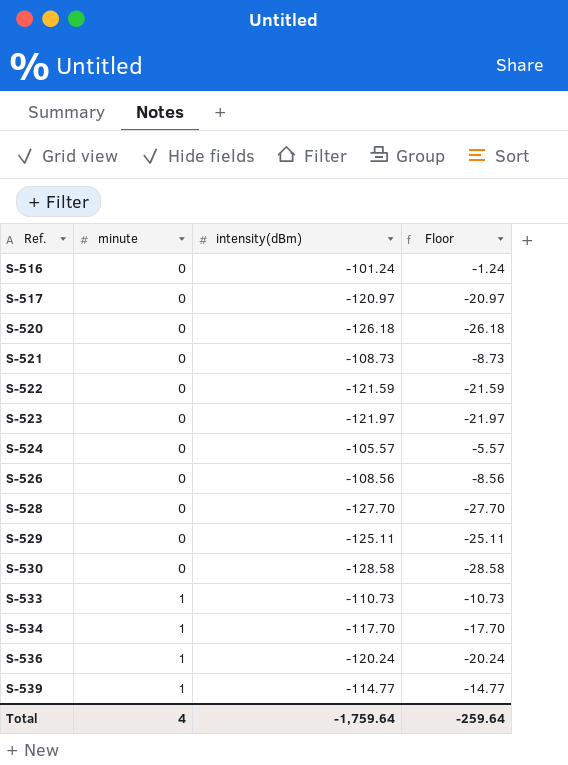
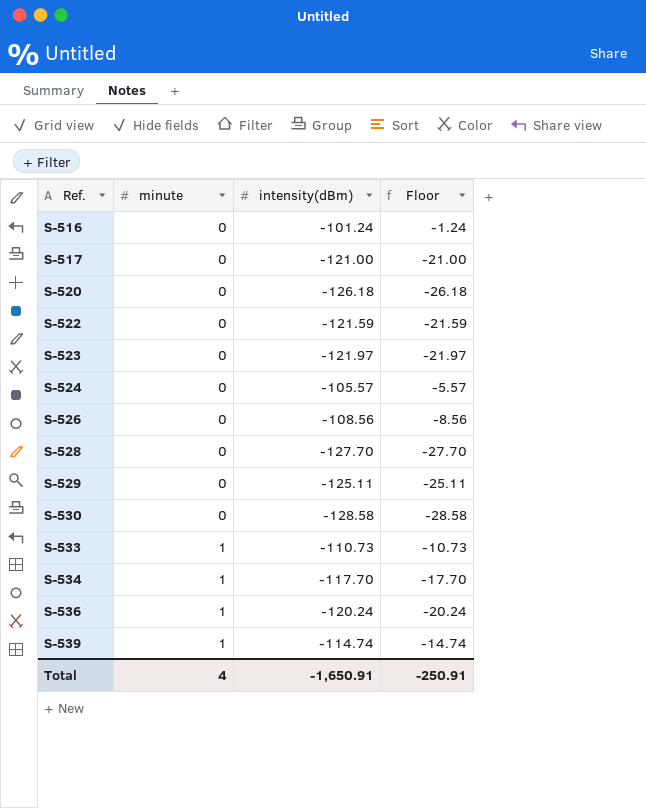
row S-521: 0 | -108.73 | -8.73 -> none
S-517 | intensity(dBm): -120.97 -> -121.00
S-517 | Floor: -20.97 -> -21.00
S-539 | intensity(dBm): -114.77 -> -114.74
S-539 | Floor: -14.77 -> -14.74
Total | intensity(dBm): -1,759.64 -> -1,650.91
Total | Floor: -259.64 -> -250.91

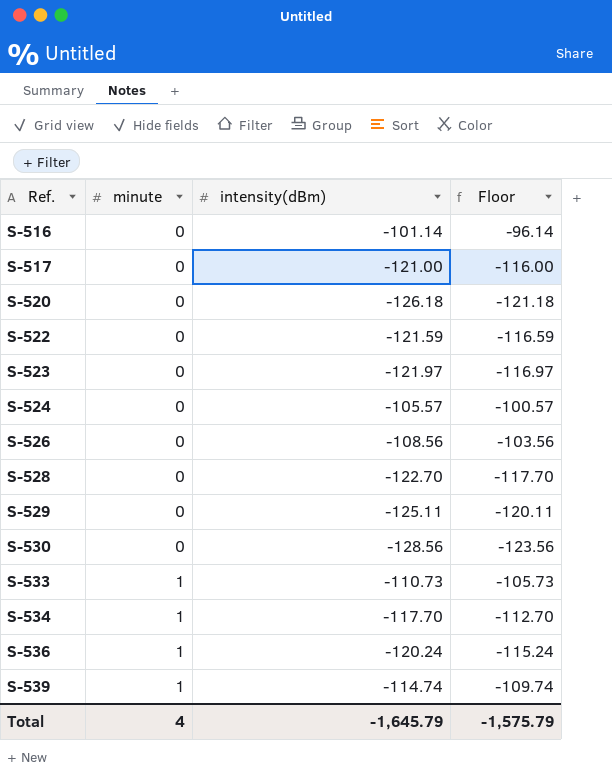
column Floor | formula: [intensity(dBm)] + 100 -> [intensity(dBm)] + 5
S-516 | intensity(dBm): -101.24 -> -101.14
S-528 | intensity(dBm): -127.70 -> -122.70
S-530 | intensity(dBm): -128.58 -> -128.56
Total | intensity(dBm): -1,650.91 -> -1,645.79
Total | Floor: -250.91 -> -1,575.79

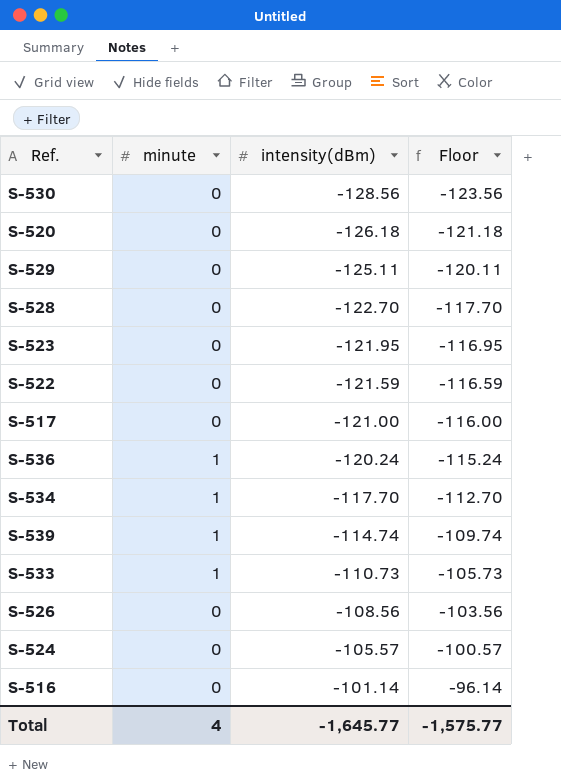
row order: Ref. ascending -> intensity(dBm) ascending
S-523 | intensity(dBm): -121.97 -> -121.95
S-523 | Floor: -116.97 -> -116.95
Total | intensity(dBm): -1,645.79 -> -1,645.77
Total | Floor: -1,575.79 -> -1,575.77

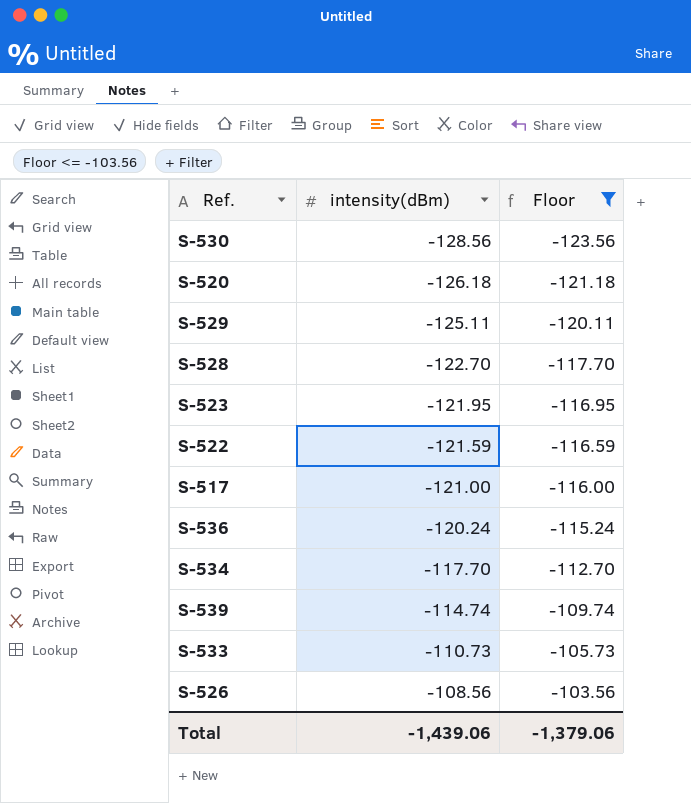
filter: none -> Floor <= -103.56
column minute | position: 2 -> none
Total | intensity(dBm): -1,645.77 -> -1,439.06
Total | Floor: -1,575.77 -> -1,379.06

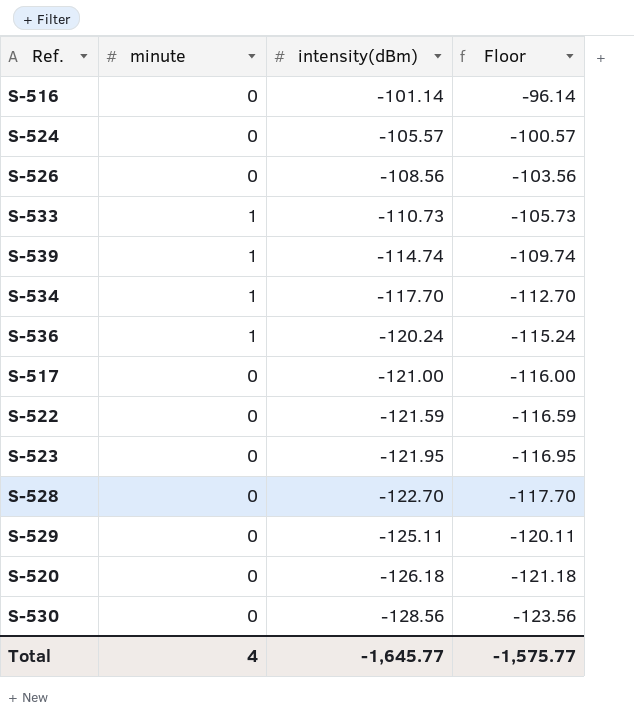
filter: Floor <= -103.56 -> none
row order: intensity(dBm) ascending -> intensity(dBm) descending
column minute | position: none -> 2
Total | intensity(dBm): -1,439.06 -> -1,645.77
Total | Floor: -1,379.06 -> -1,575.77

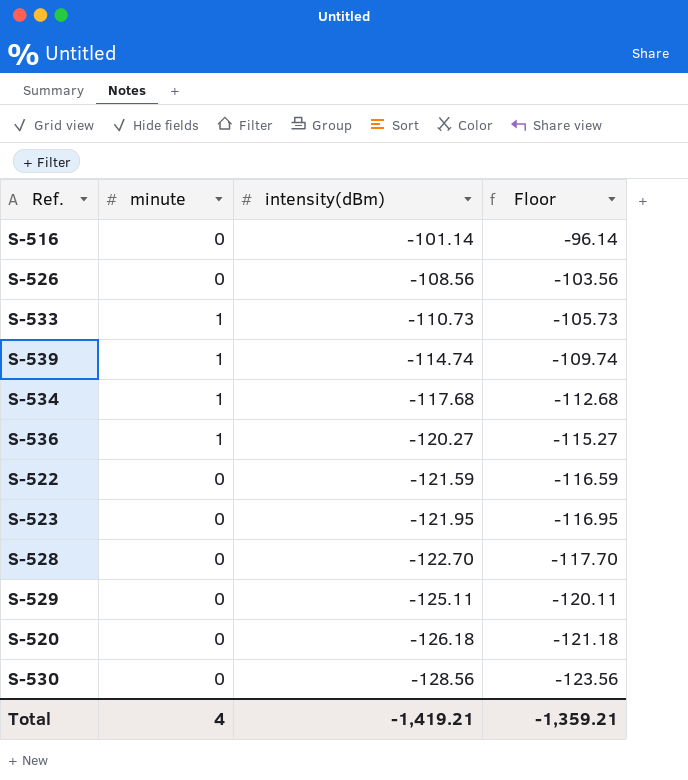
row S-524: 0 | -105.57 | -100.57 -> none
row S-517: 0 | -121.00 | -116.00 -> none
S-534 | intensity(dBm): -117.70 -> -117.68
S-534 | Floor: -112.70 -> -112.68
S-536 | intensity(dBm): -120.24 -> -120.27
S-536 | Floor: -115.24 -> -115.27
Total | intensity(dBm): -1,645.77 -> -1,419.21
Total | Floor: -1,575.77 -> -1,359.21

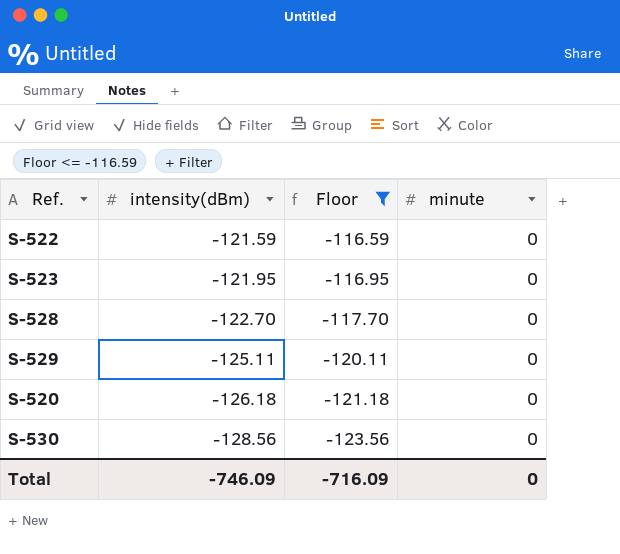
filter: none -> Floor <= -116.59
column minute | position: 2 -> 4
Total | intensity(dBm): -1,419.21 -> -746.09
Total | Floor: -1,359.21 -> -716.09
Total | minute: 4 -> 0

